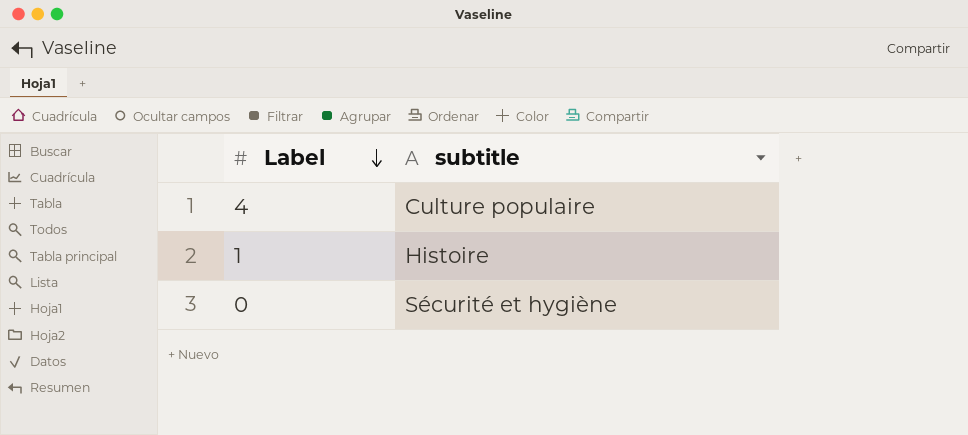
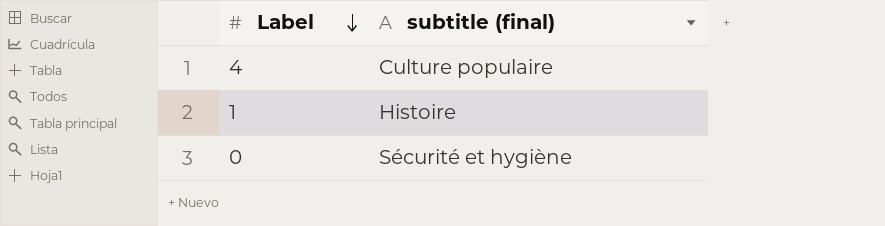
column name: subtitle -> subtitle (final)

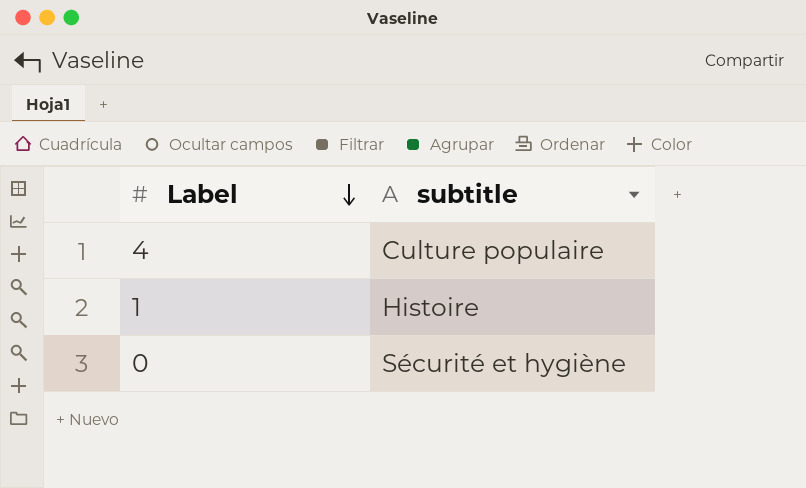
column name: subtitle (final) -> subtitle

